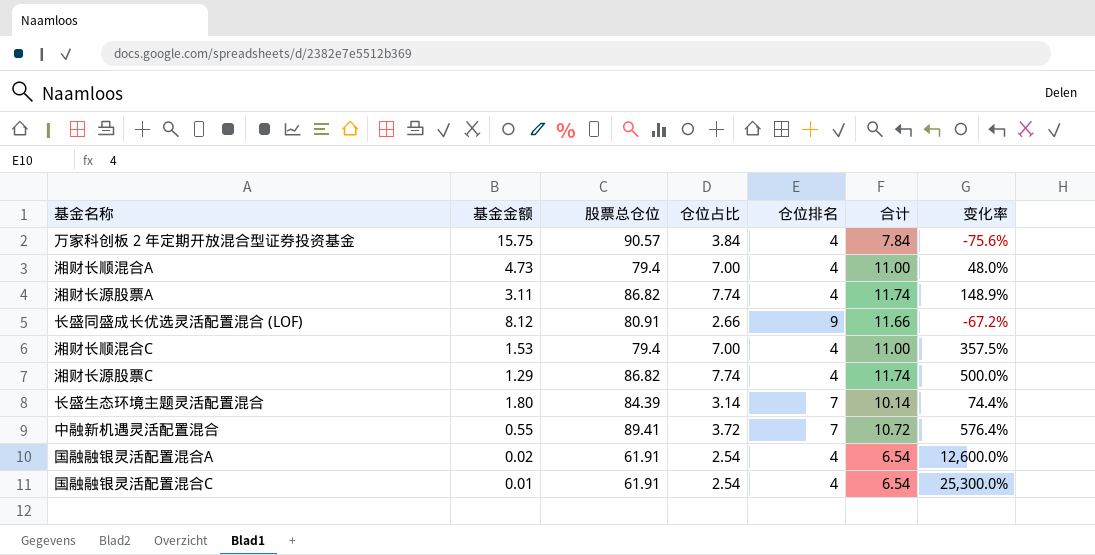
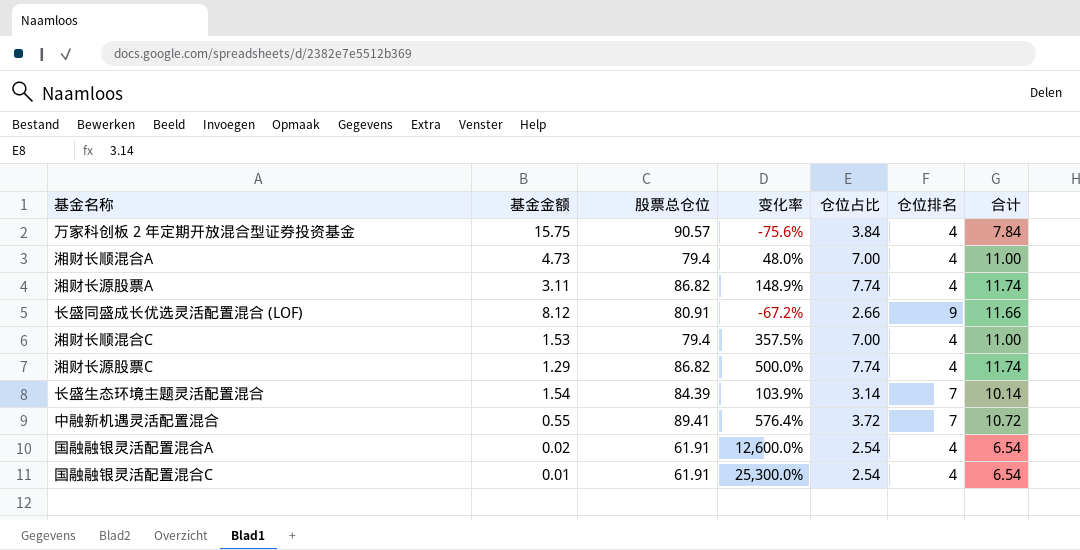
column 变化率 | position: 7 -> 4
长盛生态环境主题灵活配置混合 | 基金金额: 1.80 -> 1.54
长盛生态环境主题灵活配置混合 | 变化率: 74.4% -> 103.9%

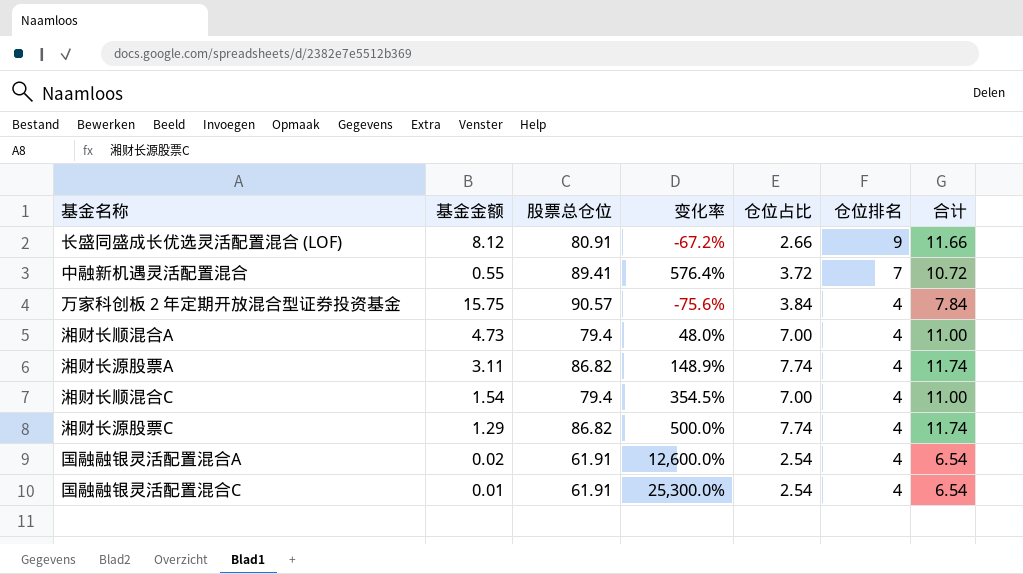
row order: none -> 仓位排名 descending
row 长盛生态环境主题灵活配置混合: 1.54 | 84.39 | 103.9% | 3.14 | 7 | 10.14 -> none
湘财长顺混合C | 基金金额: 1.53 -> 1.54
湘财长顺混合C | 变化率: 357.5% -> 354.5%

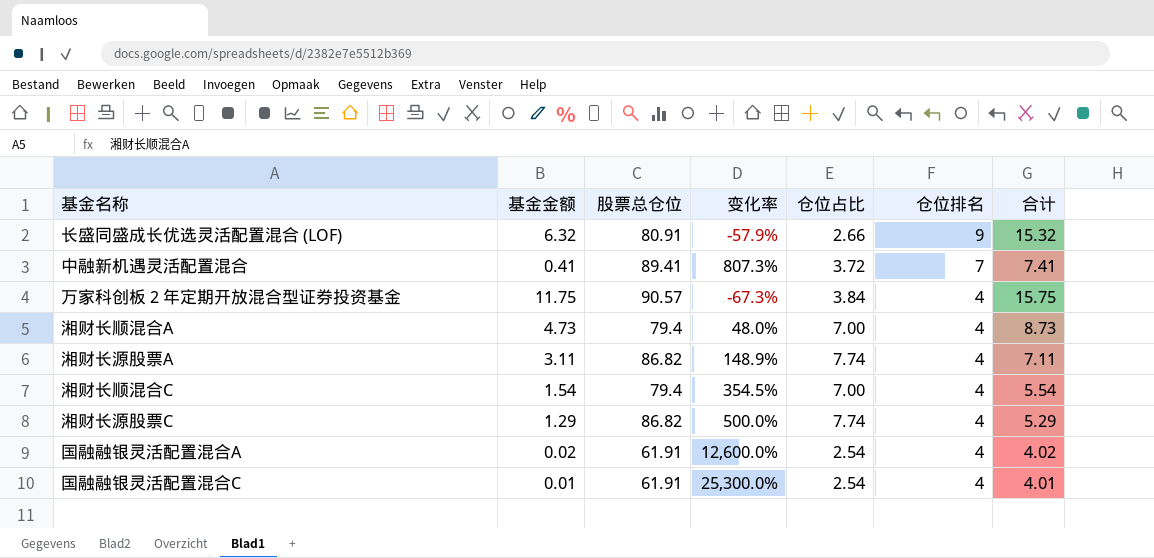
column 合计 | formula: [仓位占比] + [仓位排名] -> [基金金额] + [仓位排名]
长盛同盛成长优选灵活配置混合 (LOF) | 基金金额: 8.12 -> 6.32
长盛同盛成长优选灵活配置混合 (LOF) | 变化率: -67.2% -> -57.9%
中融新机遇灵活配置混合 | 基金金额: 0.55 -> 0.41
中融新机遇灵活配置混合 | 变化率: 576.4% -> 807.3%
万家科创板 2 年定期开放混合型证券投资基金 | 基金金额: 15.75 -> 11.75
万家科创板 2 年定期开放混合型证券投资基金 | 变化率: -75.6% -> -67.3%

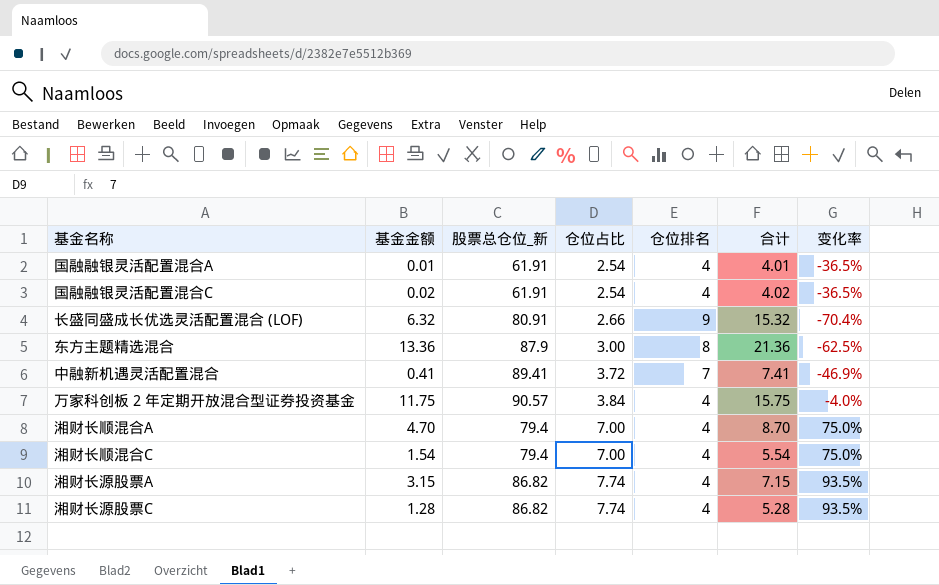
row order: 仓位排名 descending -> 仓位占比 ascending
column name: 股票总仓位 -> 股票总仓位_新
column 变化率 | formula: ([仓位占比] - [基金金额]) / [基金金额] -> ([仓位占比] - [仓位排名]) / [仓位排名]
column 变化率 | position: 4 -> 7
国融融银灵活配置混合A | 基金金额: 0.02 -> 0.01
国融融银灵活配置混合A | 合计: 4.02 -> 4.01
国融融银灵活配置混合C | 基金金额: 0.01 -> 0.02
国融融银灵活配置混合C | 合计: 4.01 -> 4.02
row 东方主题精选混合: none -> 13.36 | 87.9 | 3.00 | 8 | 21.36 | -62.5%
湘财长顺混合A | 基金金额: 4.73 -> 4.70
湘财长顺混合A | 合计: 8.73 -> 8.70
湘财长源股票A | 基金金额: 3.11 -> 3.15
湘财长源股票A | 合计: 7.11 -> 7.15
湘财长源股票C | 基金金额: 1.29 -> 1.28
湘财长源股票C | 合计: 5.29 -> 5.28

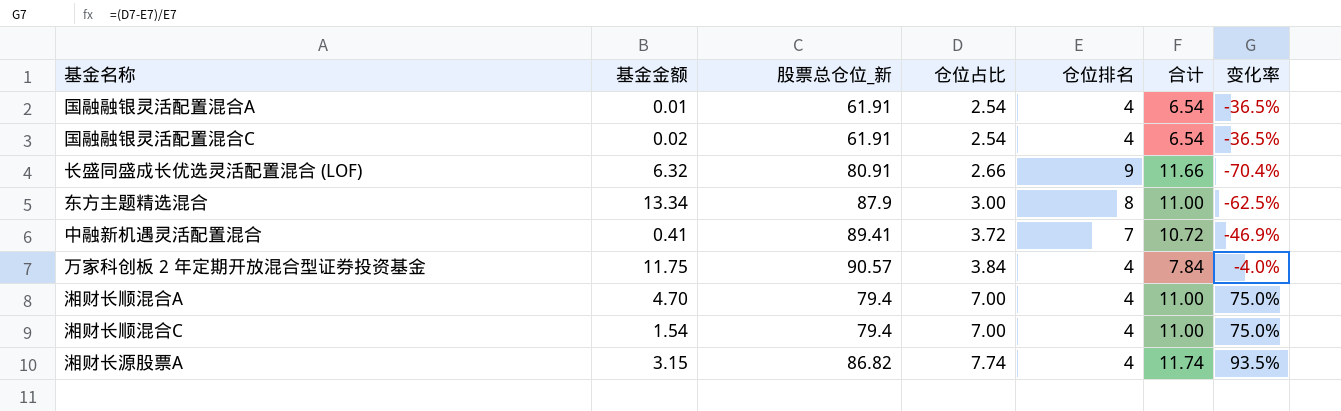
column 合计 | formula: [基金金额] + [仓位排名] -> [仓位占比] + [仓位排名]
row 湘财长源股票C: 1.28 | 86.82 | 7.74 | 4 | 5.28 | 93.5% -> none
东方主题精选混合 | 基金金额: 13.36 -> 13.34

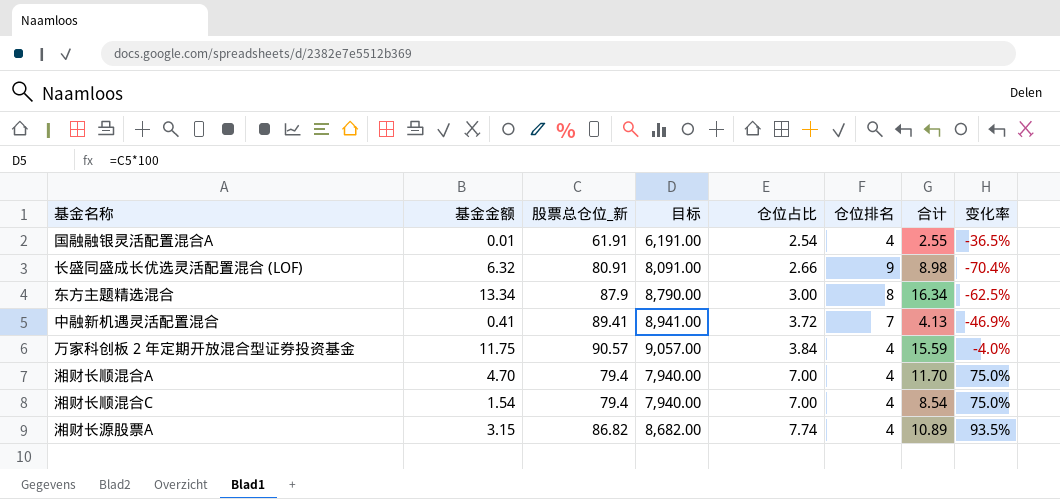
column 目标 | formula: none -> [股票总仓位_新] * 100
column 合计 | formula: [仓位占比] + [仓位排名] -> [基金金额] + [仓位占比]
row 国融融银灵活配置混合C: 0.02 | 61.91 | 2.54 | 4 | 6.54 | -36.5% -> none

